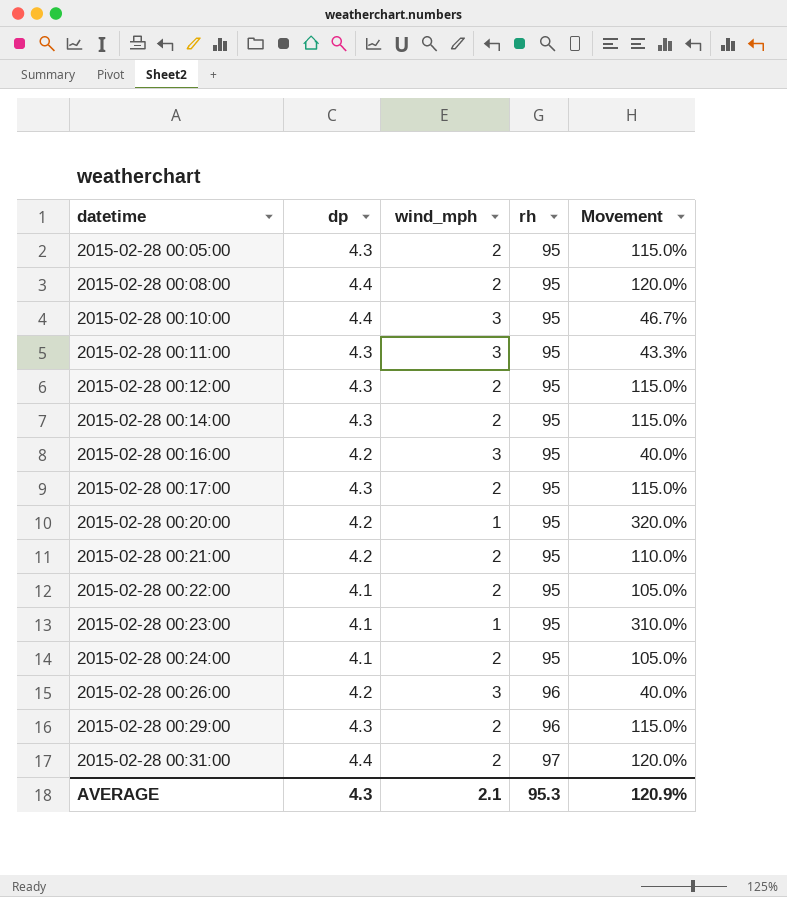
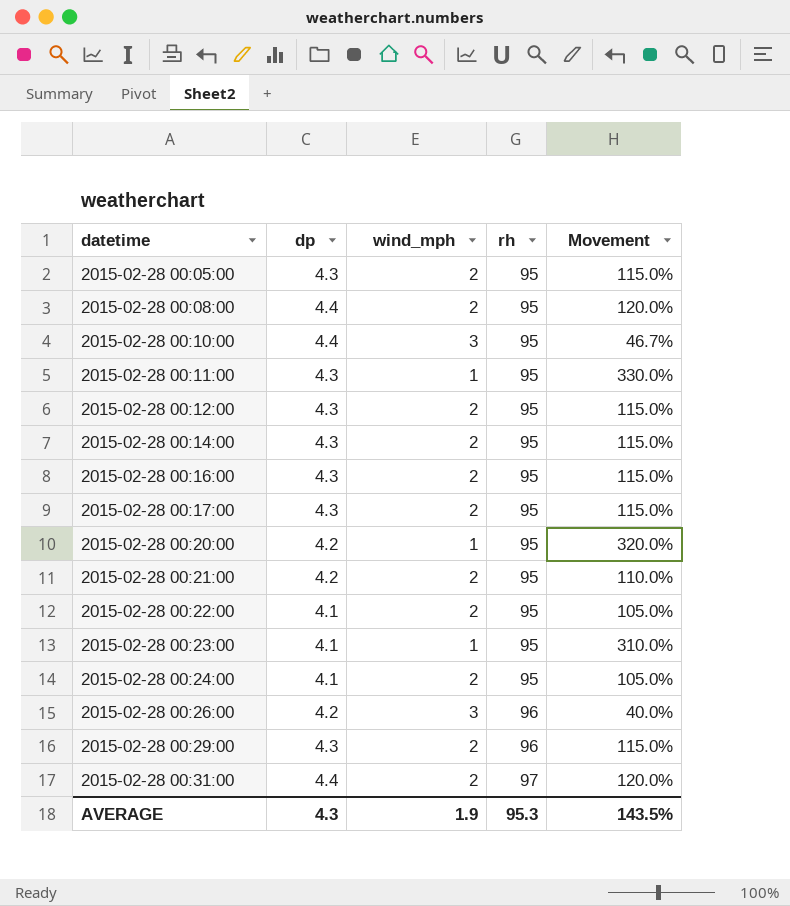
2015-02-28 00:11:00 | wind_mph: 3 -> 1
2015-02-28 00:11:00 | Movement: 43.3% -> 330.0%
2015-02-28 00:16:00 | dp: 4.2 -> 4.3
2015-02-28 00:16:00 | wind_mph: 3 -> 2
2015-02-28 00:16:00 | Movement: 40.0% -> 115.0%
AVERAGE | wind_mph: 2.1 -> 1.9
AVERAGE | Movement: 120.9% -> 143.5%

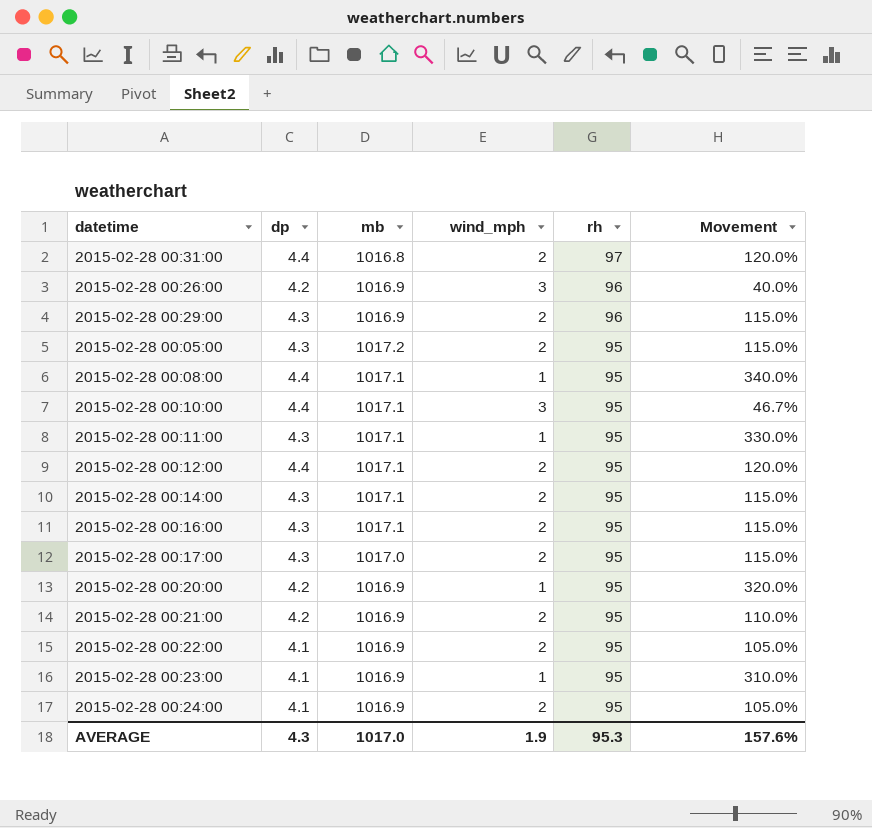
row order: datetime ascending -> rh descending
column mb | position: none -> 3
2015-02-28 00:08:00 | wind_mph: 2 -> 1
2015-02-28 00:08:00 | Movement: 120.0% -> 340.0%
2015-02-28 00:12:00 | dp: 4.3 -> 4.4
2015-02-28 00:12:00 | Movement: 115.0% -> 120.0%
AVERAGE | Movement: 143.5% -> 157.6%

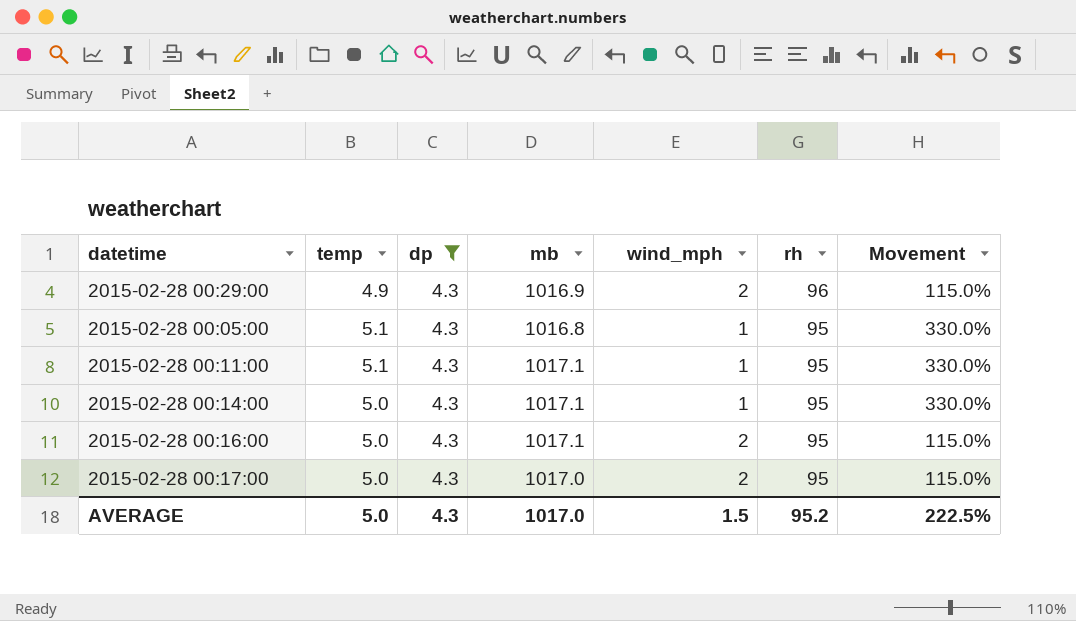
filter: none -> dp = 4.3
column temp | position: none -> 2
2015-02-28 00:05:00 | mb: 1017.2 -> 1016.8
2015-02-28 00:05:00 | wind_mph: 2 -> 1
2015-02-28 00:05:00 | Movement: 115.0% -> 330.0%
2015-02-28 00:14:00 | wind_mph: 2 -> 1
2015-02-28 00:14:00 | Movement: 115.0% -> 330.0%
AVERAGE | wind_mph: 1.9 -> 1.5
AVERAGE | rh: 95.3 -> 95.2
AVERAGE | Movement: 157.6% -> 222.5%

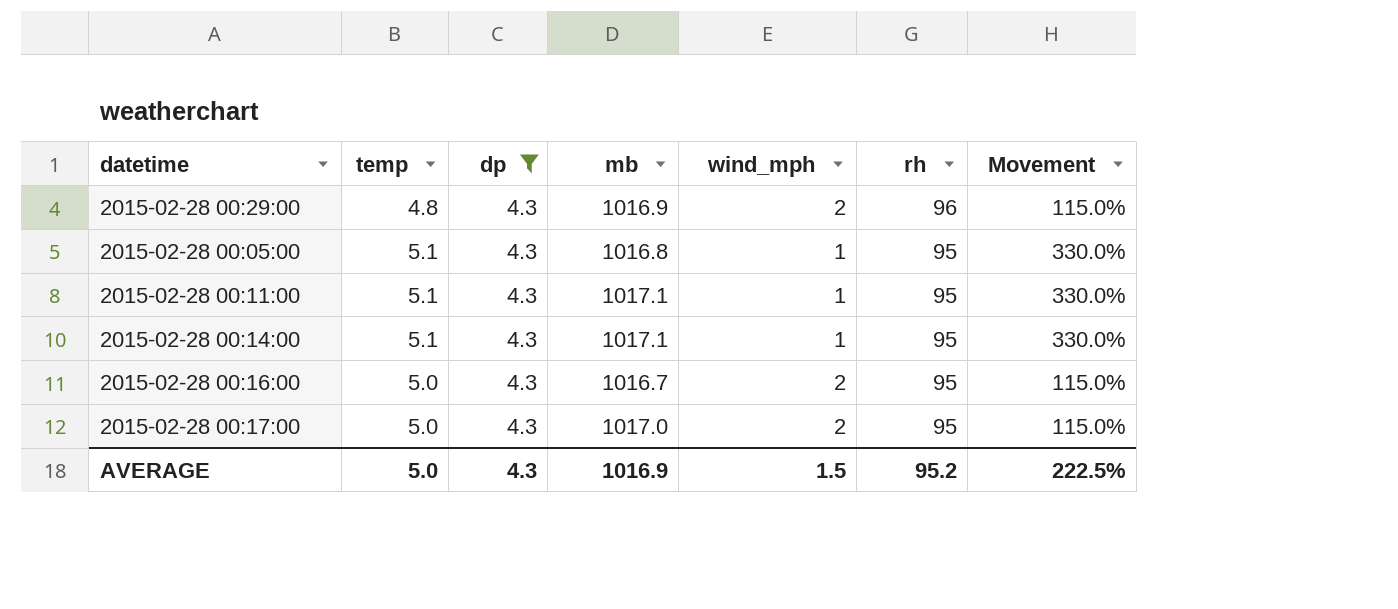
2015-02-28 00:29:00 | temp: 4.9 -> 4.8
2015-02-28 00:14:00 | temp: 5.0 -> 5.1
2015-02-28 00:16:00 | mb: 1017.1 -> 1016.7
AVERAGE | mb: 1017.0 -> 1016.9

